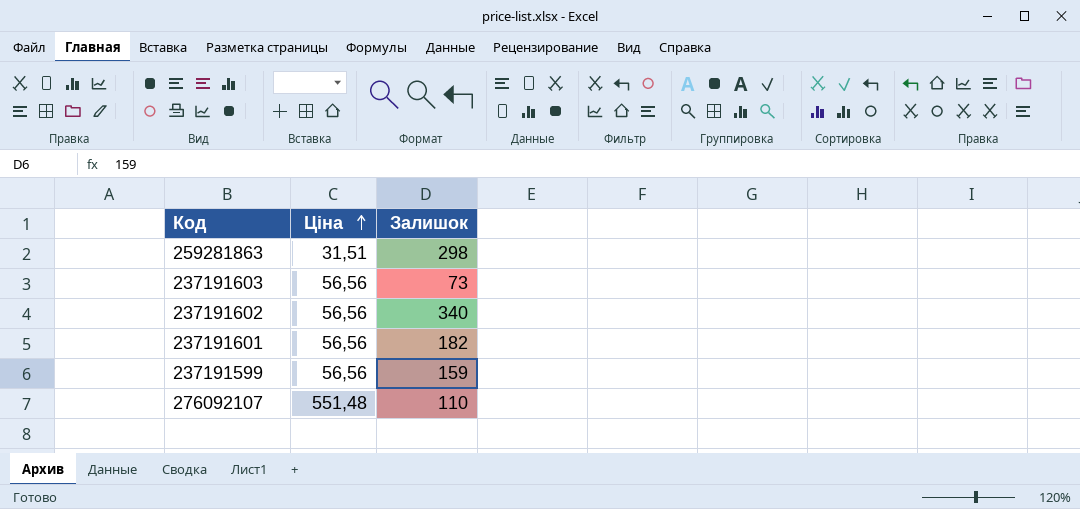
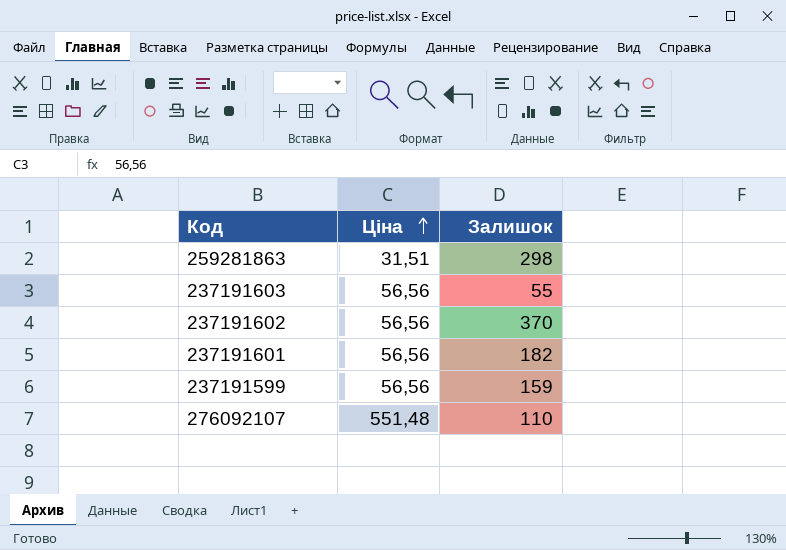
237191603 | Залишок: 73 -> 55
237191602 | Залишок: 340 -> 370

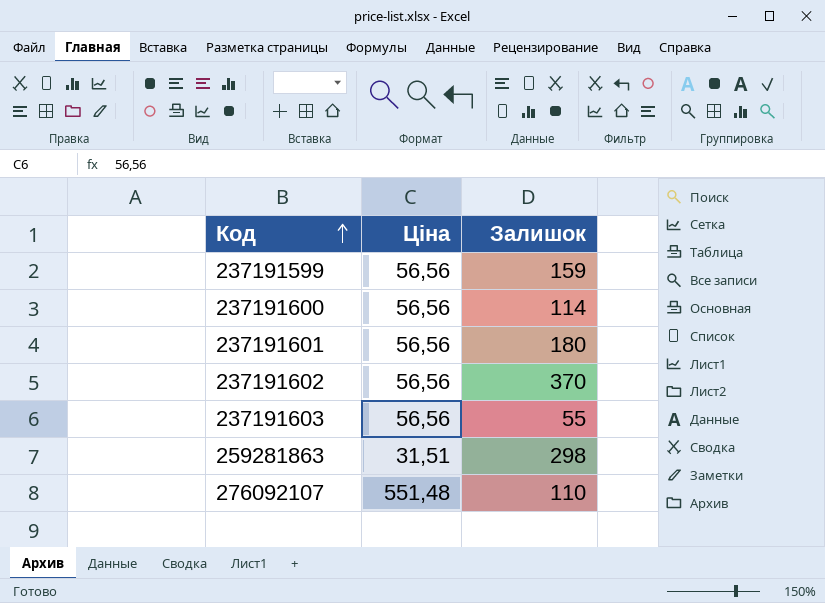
row order: Ціна ascending -> Код ascending
row 237191600: none -> 56,56 | 114
237191601 | Залишок: 182 -> 180

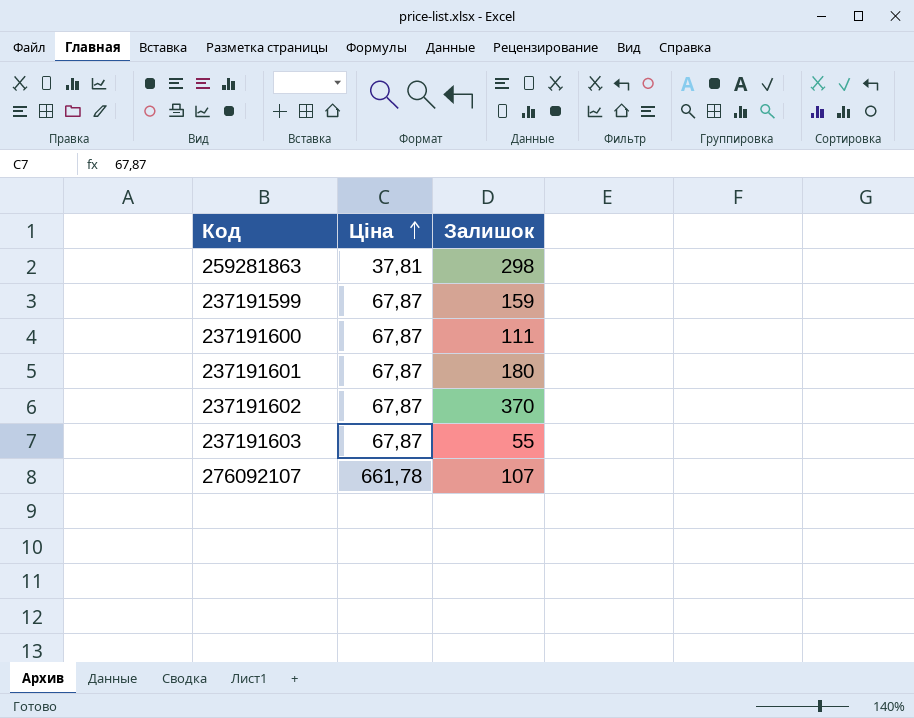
row order: Код ascending -> Ціна ascending
259281863 | Ціна: 31,51 -> 37,81
237191599 | Ціна: 56,56 -> 67,87
237191600 | Ціна: 56,56 -> 67,87
237191600 | Залишок: 114 -> 111
237191601 | Ціна: 56,56 -> 67,87
237191602 | Ціна: 56,56 -> 67,87
237191603 | Ціна: 56,56 -> 67,87
276092107 | Ціна: 551,48 -> 661,78
276092107 | Залишок: 110 -> 107

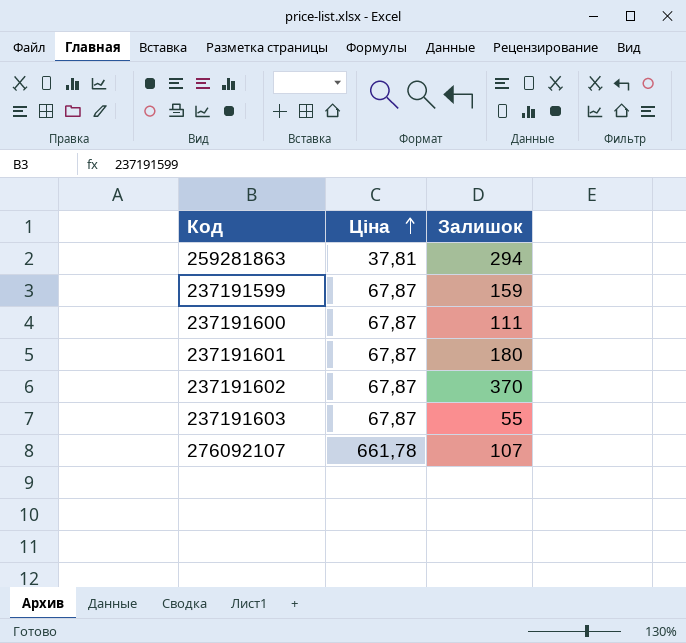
259281863 | Залишок: 298 -> 294

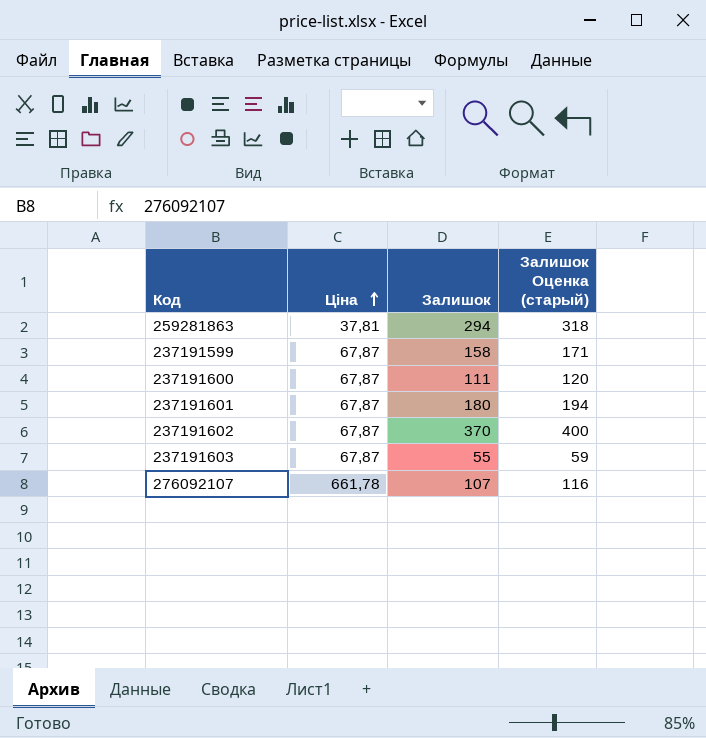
column Залишок Оценка (старый) | formula: none -> [Залишок] * 1,08
237191599 | Залишок: 159 -> 158

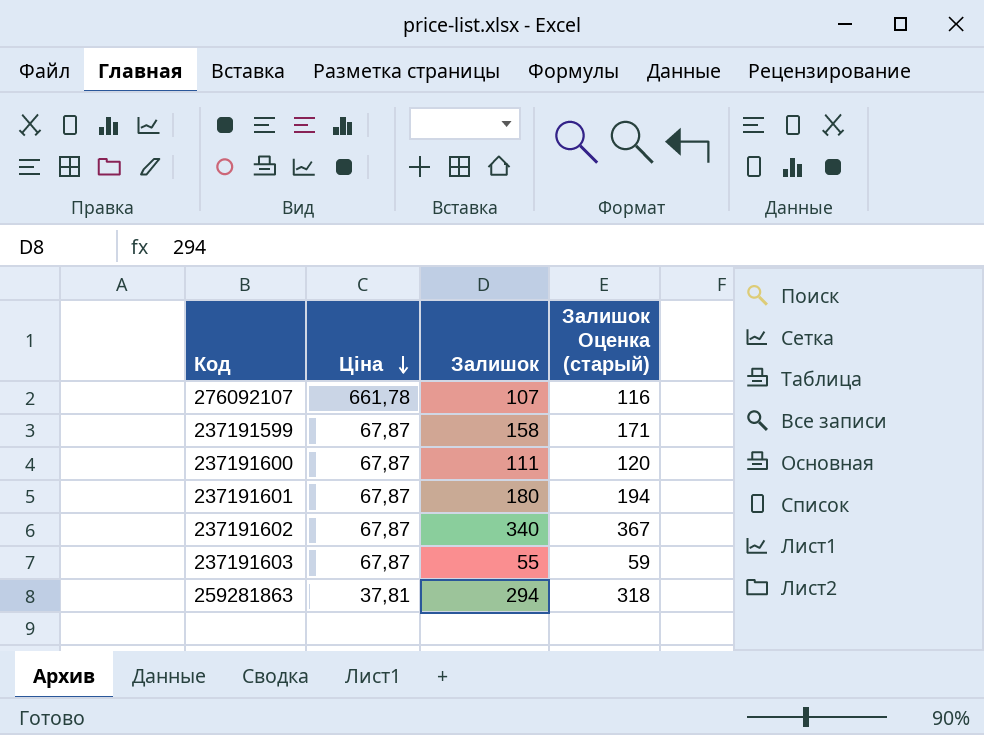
row order: Ціна ascending -> Ціна descending
237191602 | Залишок: 370 -> 340
237191602 | Залишок Оценка (старый): 400 -> 367

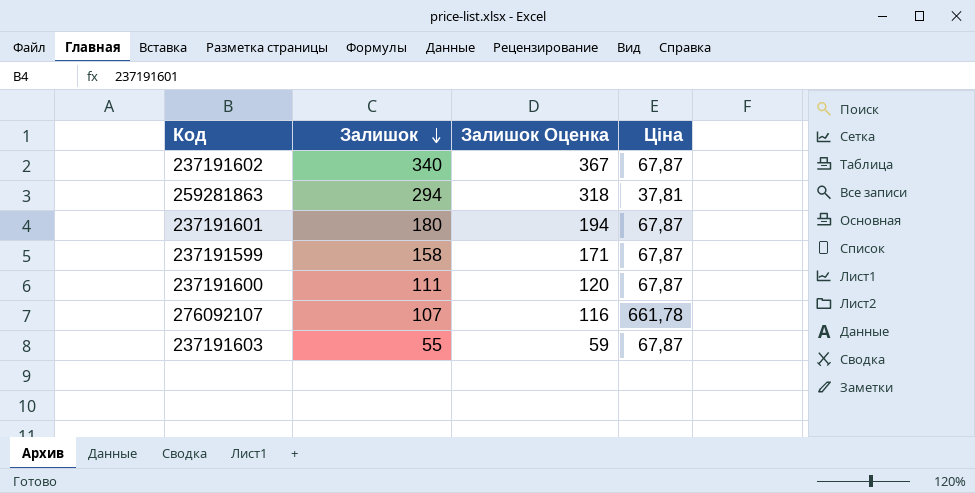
row order: Ціна descending -> Залишок descending
column name: Залишок Оценка (старый) -> Залишок Оценка
column Ціна | position: 2 -> 4

